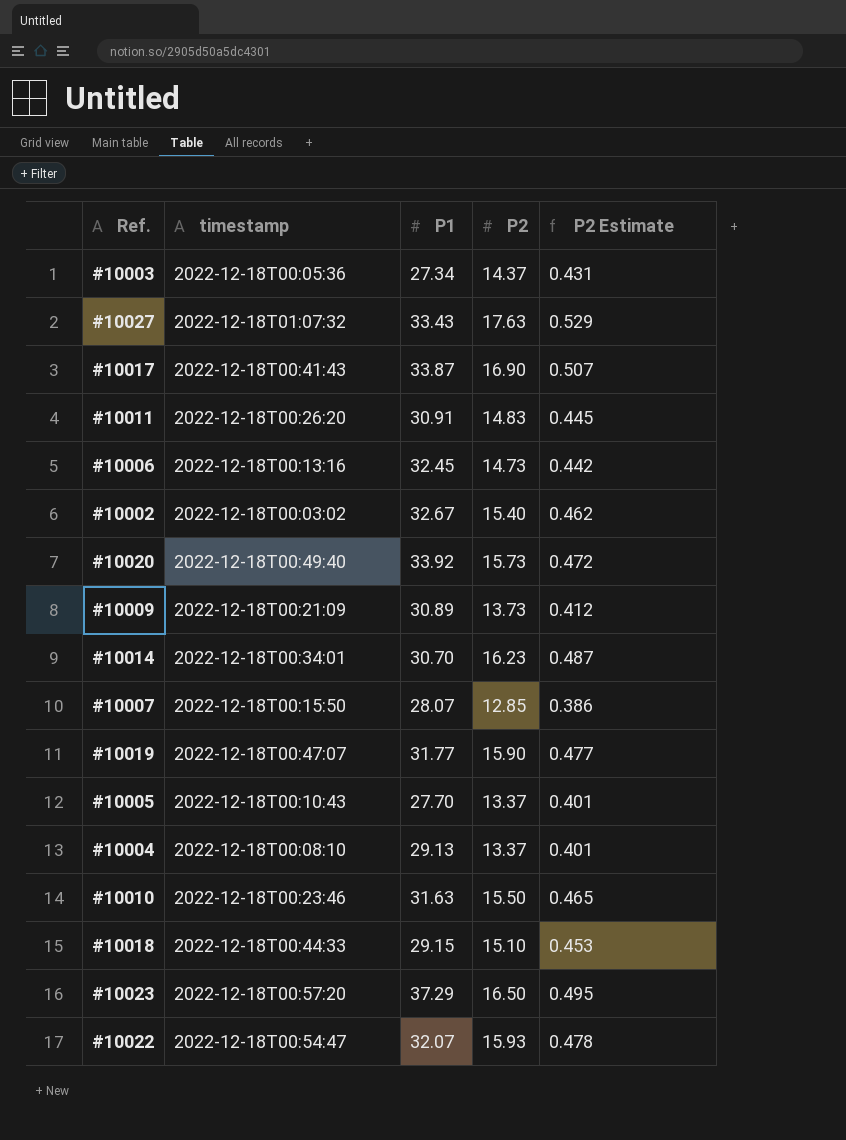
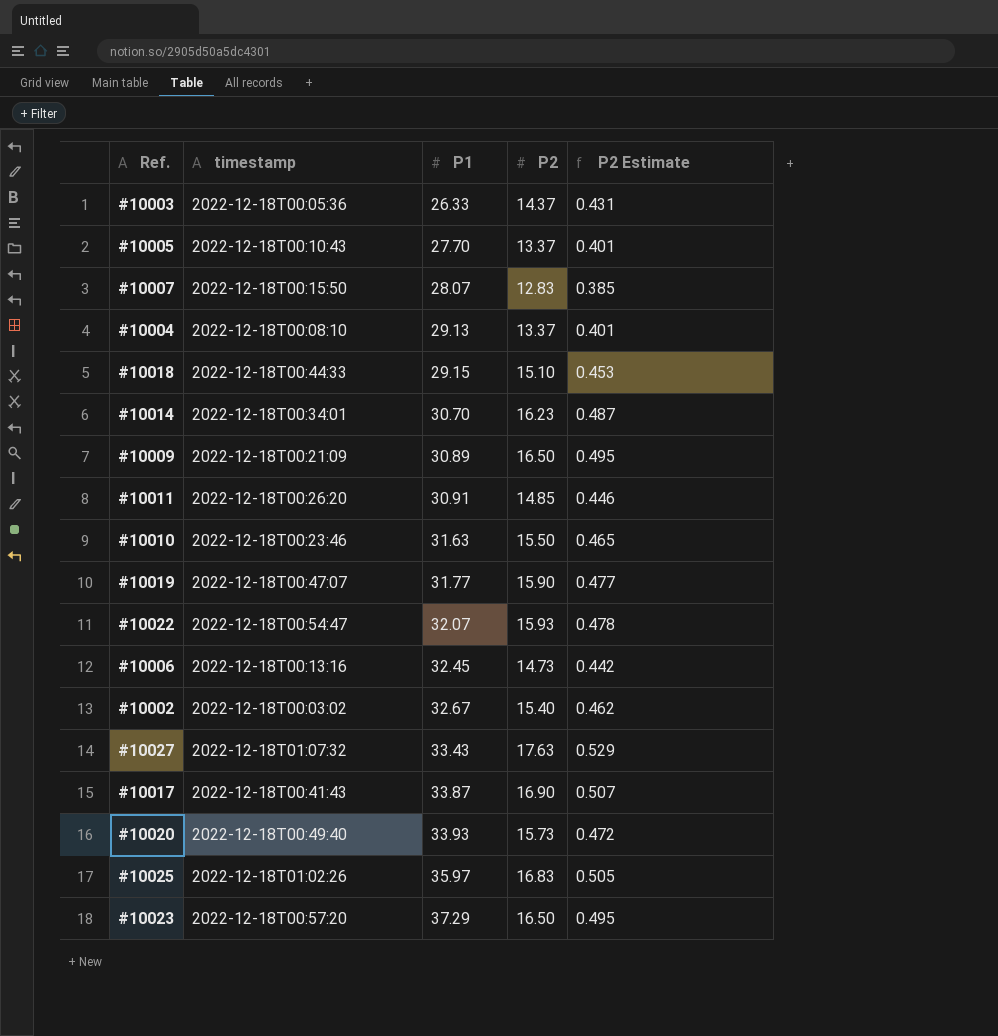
row order: none -> P1 ascending
#10003 | P1: 27.34 -> 26.33
#10007 | P2: 12.85 -> 12.83
#10007 | P2 Estimate: 0.386 -> 0.385
#10009 | P2: 13.73 -> 16.50
#10009 | P2 Estimate: 0.412 -> 0.495
#10011 | P2: 14.83 -> 14.85
#10011 | P2 Estimate: 0.445 -> 0.446
#10020 | P1: 33.92 -> 33.93
row #10025: none -> 2022-12-18T01:02:26 | 35.97 | 16.83 | 0.505

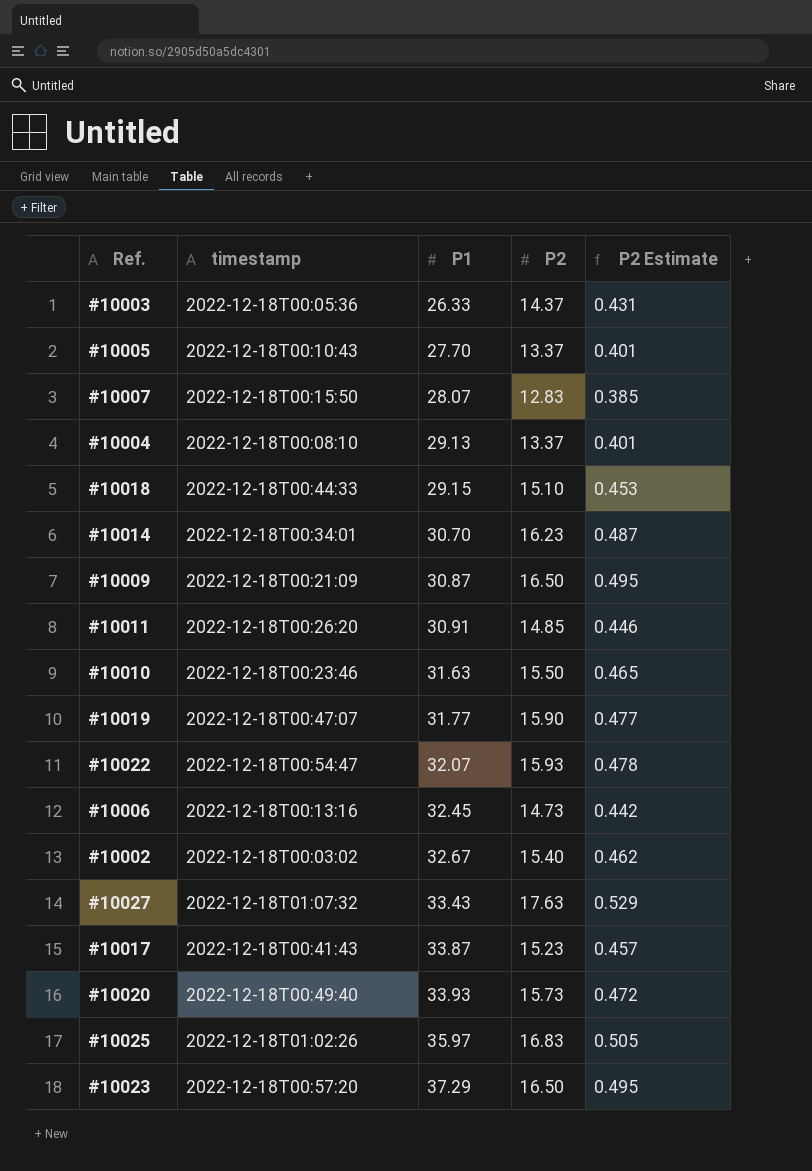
#10009 | P1: 30.89 -> 30.87
#10017 | P2: 16.90 -> 15.23
#10017 | P2 Estimate: 0.507 -> 0.457

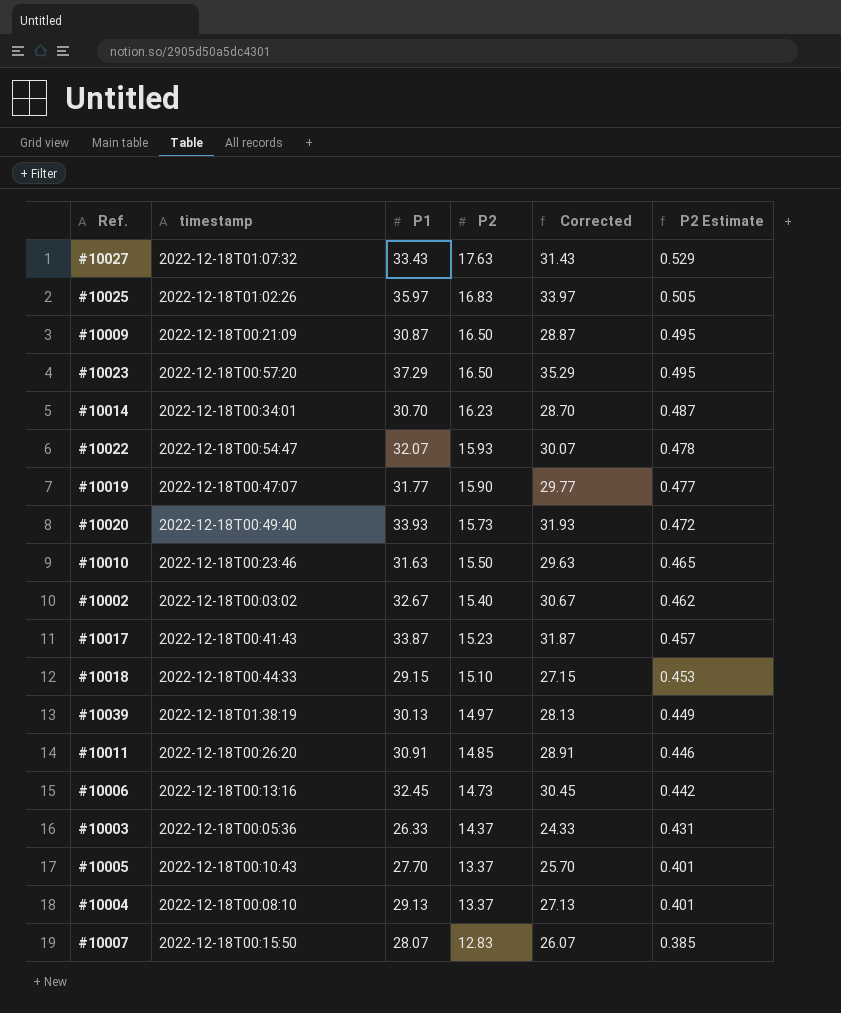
row order: P1 ascending -> P2 descending
column Corrected | formula: none -> [P1] - 2
row #10039: none -> 2022-12-18T01:38:19 | 30.13 | 14.97 | 28.13 | 0.449

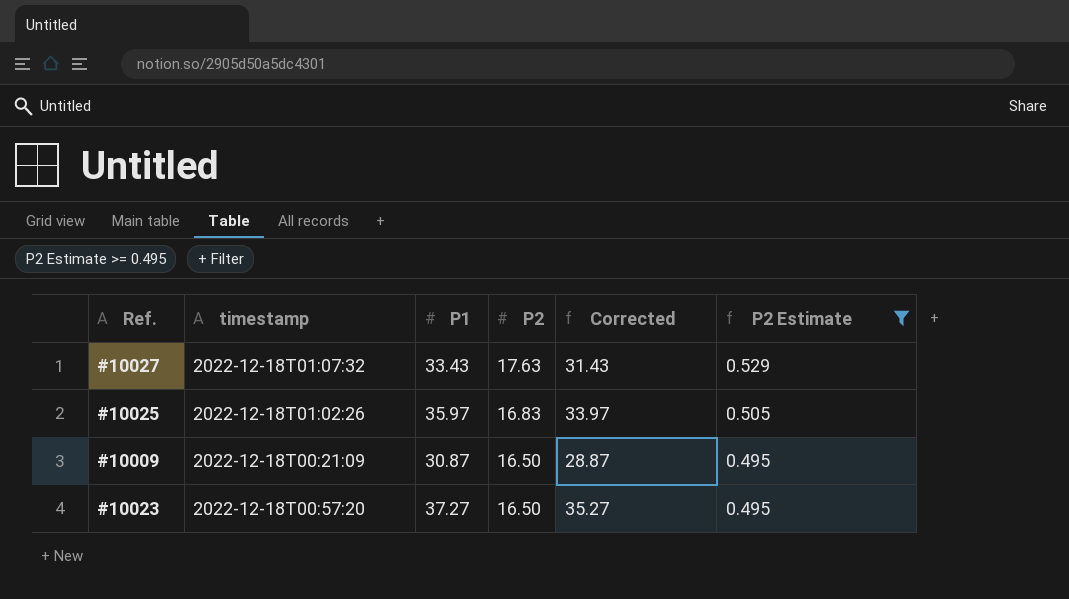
filter: none -> P2 Estimate >= 0.495
#10023 | P1: 37.29 -> 37.27
#10023 | Corrected: 35.29 -> 35.27

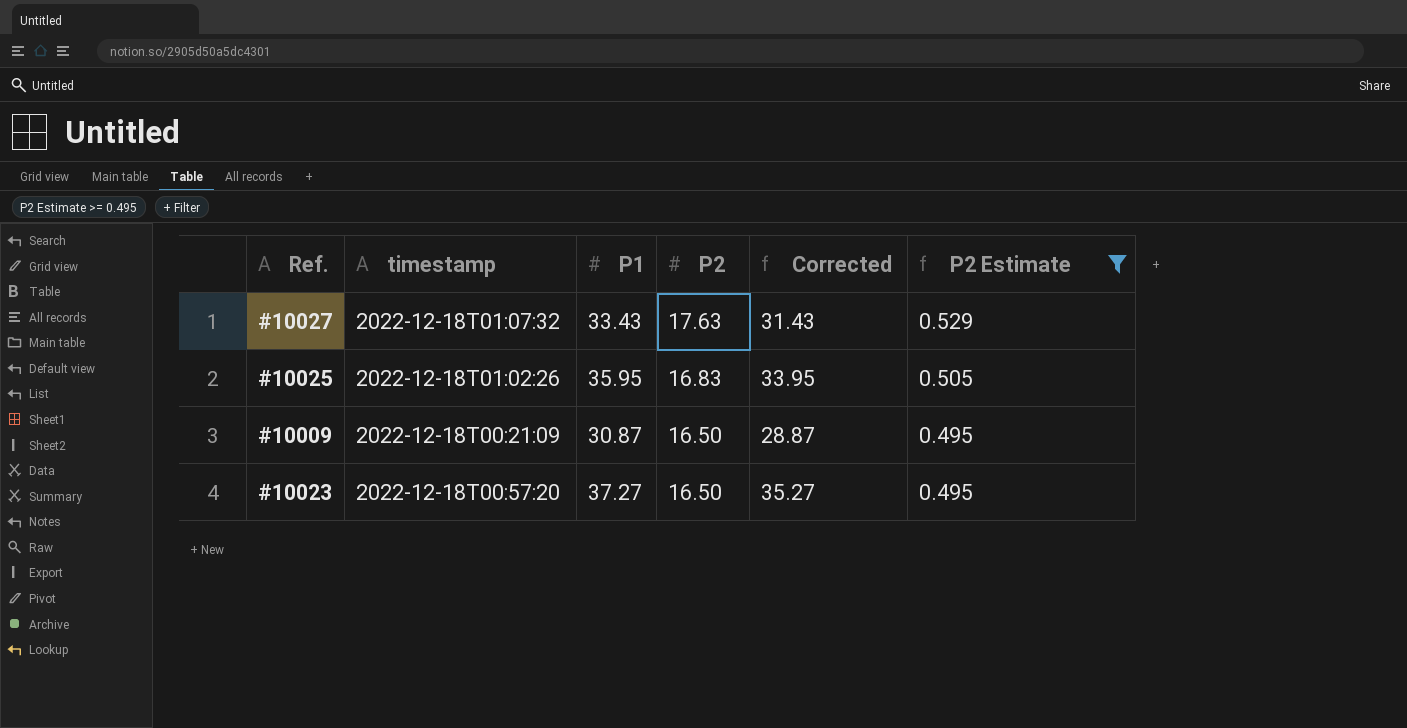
#10025 | P1: 35.97 -> 35.95
#10025 | Corrected: 33.97 -> 33.95

